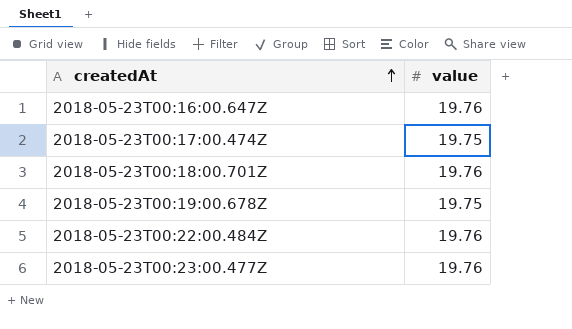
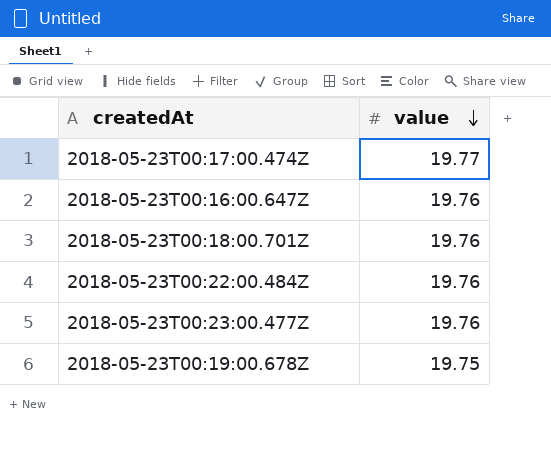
row order: createdAt ascending -> value descending
2018-05-23T00:17:00.474Z | value: 19.75 -> 19.77

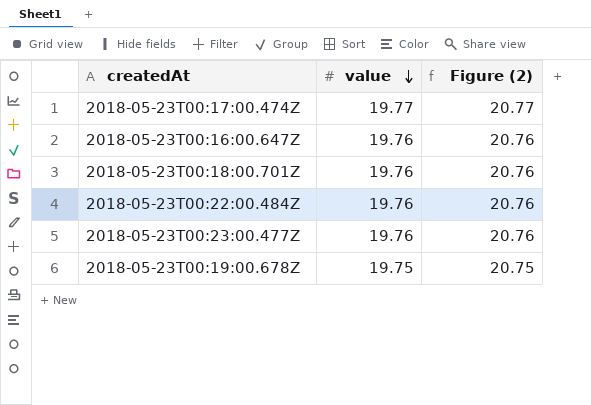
column Figure (2) | formula: none -> [value] + 1

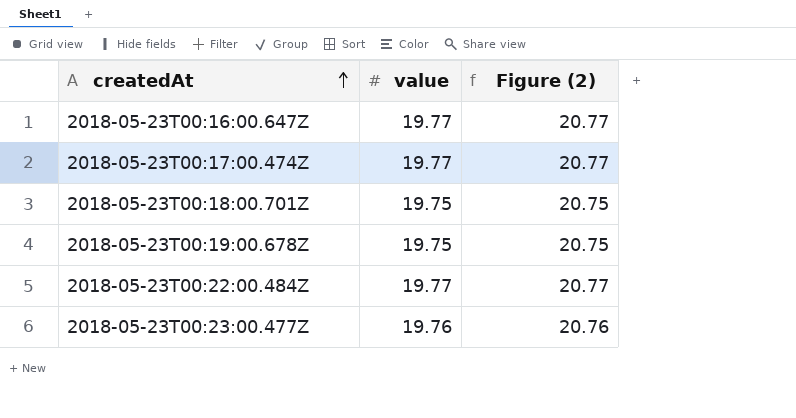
row order: value descending -> createdAt ascending
2018-05-23T00:16:00.647Z | value: 19.76 -> 19.77
2018-05-23T00:16:00.647Z | Figure (2): 20.76 -> 20.77
2018-05-23T00:18:00.701Z | value: 19.76 -> 19.75
2018-05-23T00:18:00.701Z | Figure (2): 20.76 -> 20.75
2018-05-23T00:22:00.484Z | value: 19.76 -> 19.77
2018-05-23T00:22:00.484Z | Figure (2): 20.76 -> 20.77

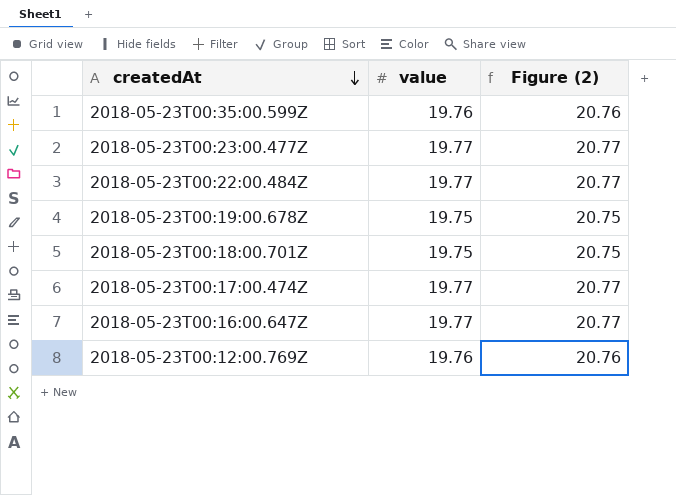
row order: createdAt ascending -> createdAt descending
row 2018-05-23T00:35:00.599Z: none -> 19.76 | 20.76
2018-05-23T00:23:00.477Z | value: 19.76 -> 19.77
2018-05-23T00:23:00.477Z | Figure (2): 20.76 -> 20.77
row 2018-05-23T00:12:00.769Z: none -> 19.76 | 20.76

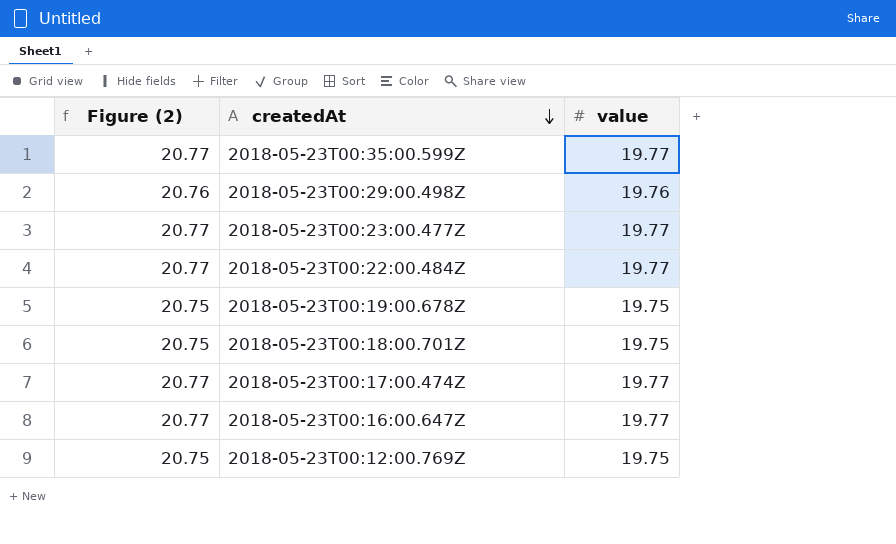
column Figure (2) | position: 3 -> 1
2018-05-23T00:35:00.599Z | Figure (2): 20.76 -> 20.77
2018-05-23T00:35:00.599Z | value: 19.76 -> 19.77
row 2018-05-23T00:29:00.498Z: none -> 20.76 | 19.76
2018-05-23T00:12:00.769Z | Figure (2): 20.76 -> 20.75
2018-05-23T00:12:00.769Z | value: 19.76 -> 19.75

